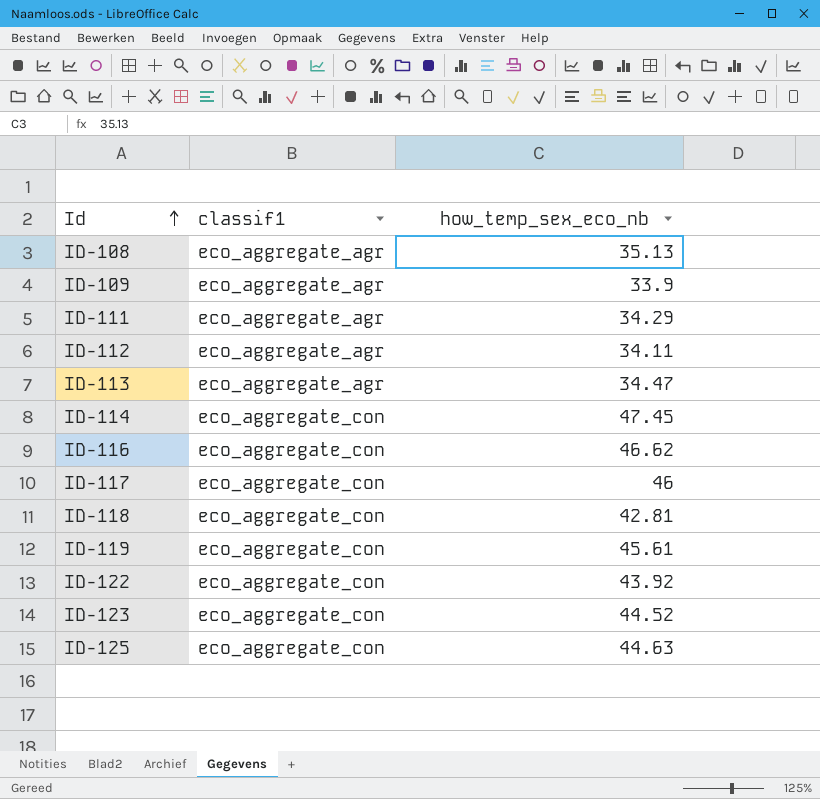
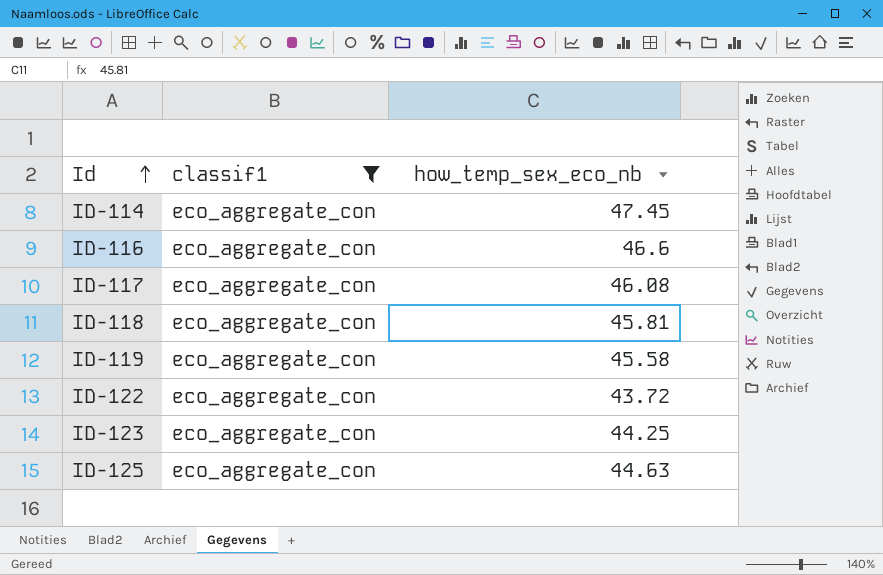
filter: none -> classif1 = eco_aggregate_con
ID-116 | how_temp_sex_eco_nb: 46.62 -> 46.6
ID-117 | how_temp_sex_eco_nb: 46 -> 46.08
ID-118 | how_temp_sex_eco_nb: 42.81 -> 45.81
ID-119 | how_temp_sex_eco_nb: 45.61 -> 45.58
ID-122 | how_temp_sex_eco_nb: 43.92 -> 43.72
ID-123 | how_temp_sex_eco_nb: 44.52 -> 44.25

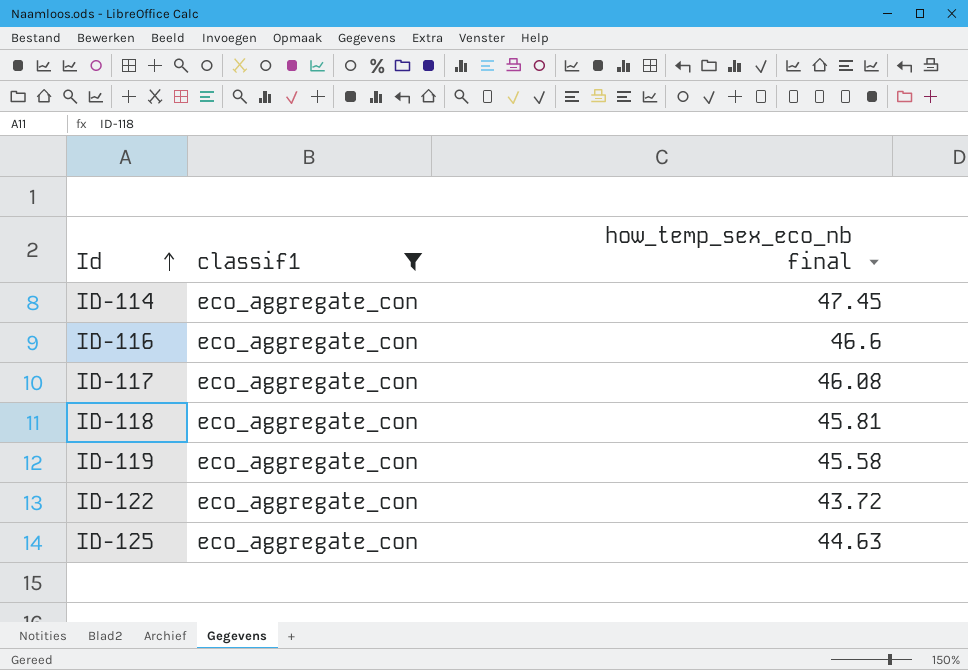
column name: how_temp_sex_eco_nb -> how_temp_sex_eco_nb final
row ID-123: eco_aggregate_con | 44.25 -> none

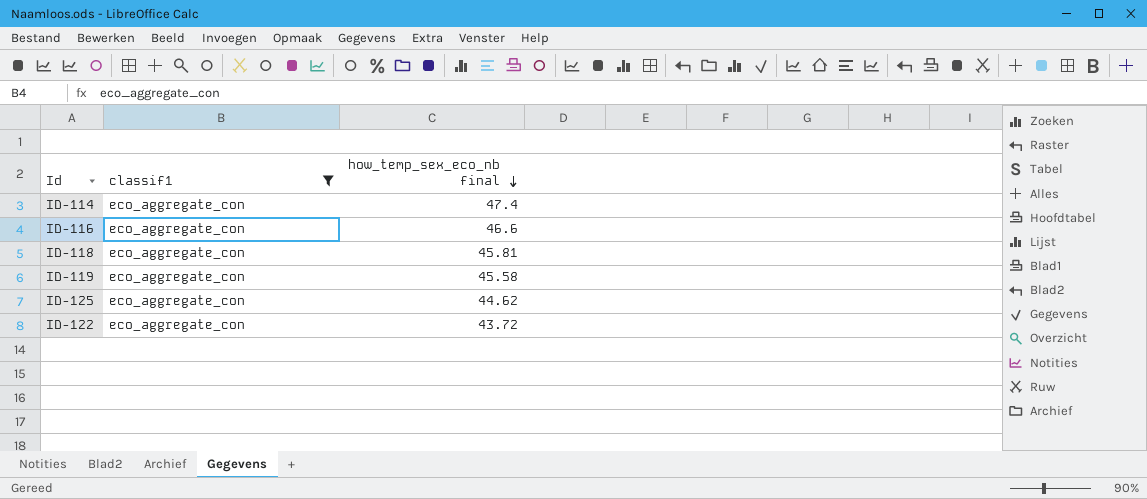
row order: Id ascending -> how_temp_sex_eco_nb final descending
row ID-117: eco_aggregate_con | 46.08 -> none
ID-114 | how_temp_sex_eco_nb final: 47.45 -> 47.4
ID-125 | how_temp_sex_eco_nb final: 44.63 -> 44.62

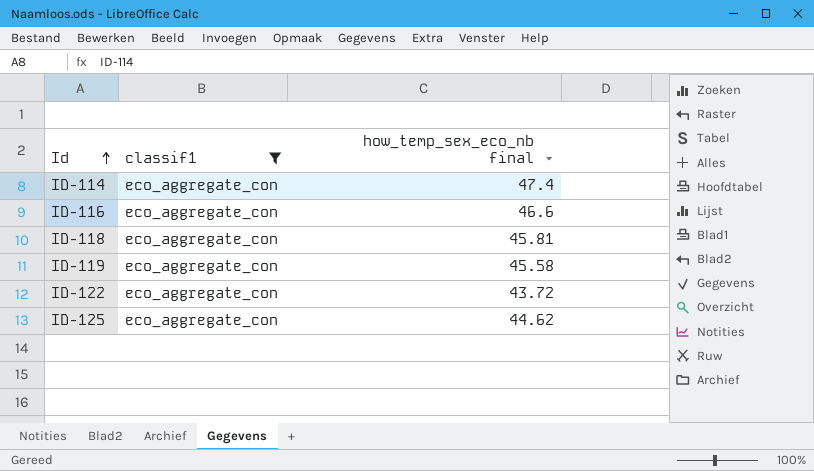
row order: how_temp_sex_eco_nb final descending -> Id ascending

